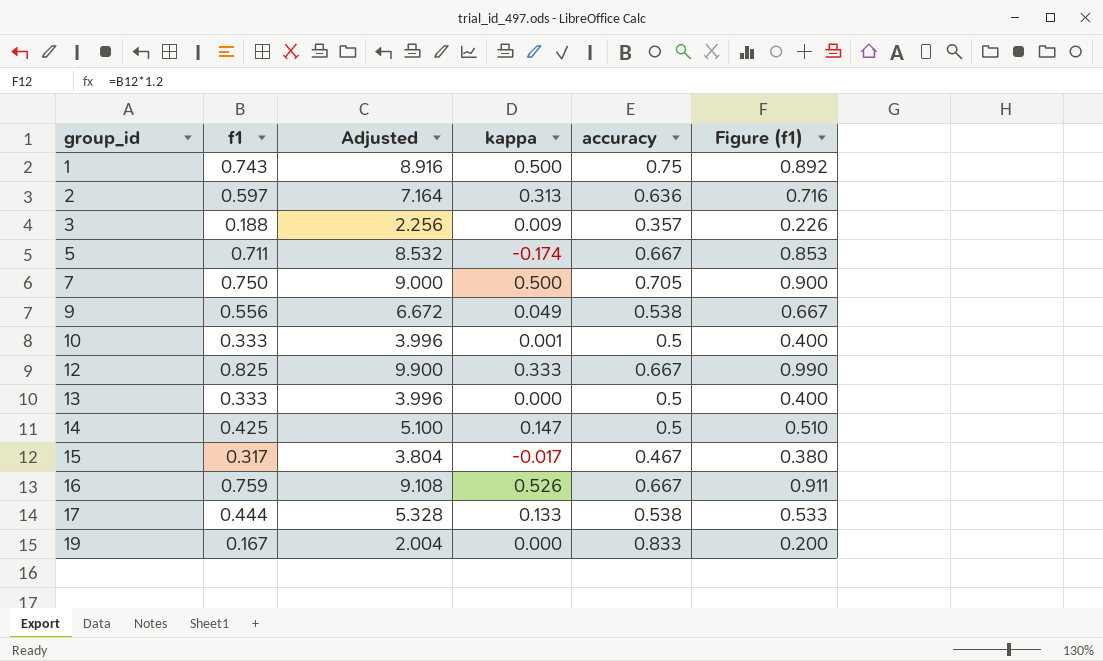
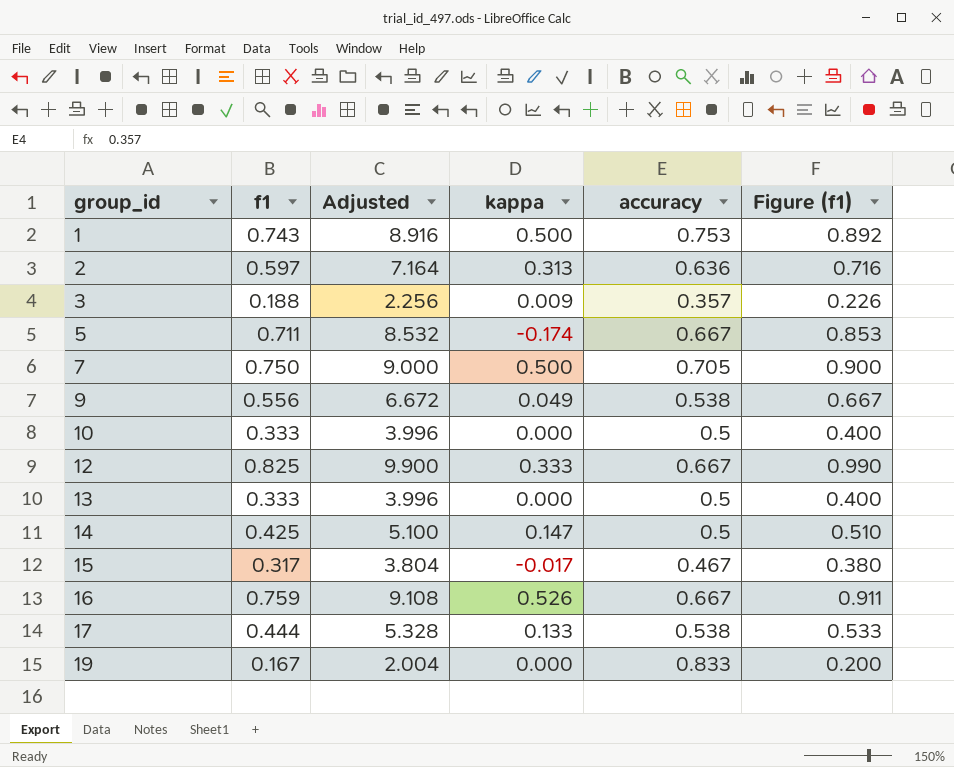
1 | accuracy: 0.75 -> 0.753
10 | kappa: 0.001 -> 0.000

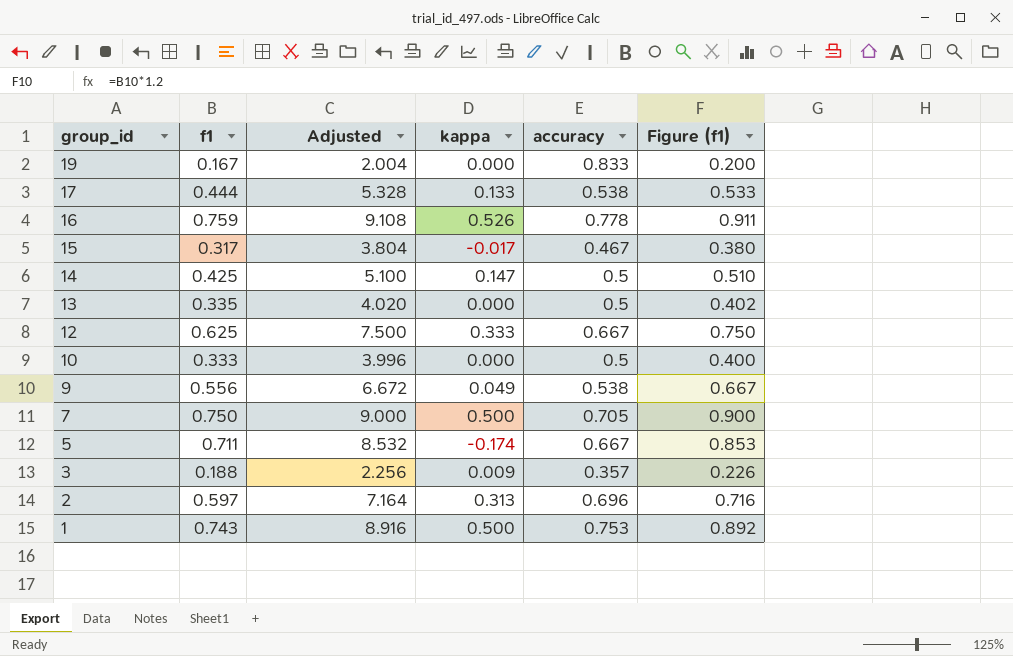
row order: group_id ascending -> group_id descending
16 | accuracy: 0.667 -> 0.778
13 | f1: 0.333 -> 0.335
13 | Adjusted: 3.996 -> 4.020
13 | Figure (f1): 0.400 -> 0.402
12 | f1: 0.825 -> 0.625
12 | Adjusted: 9.900 -> 7.500
12 | Figure (f1): 0.990 -> 0.750
2 | accuracy: 0.636 -> 0.696

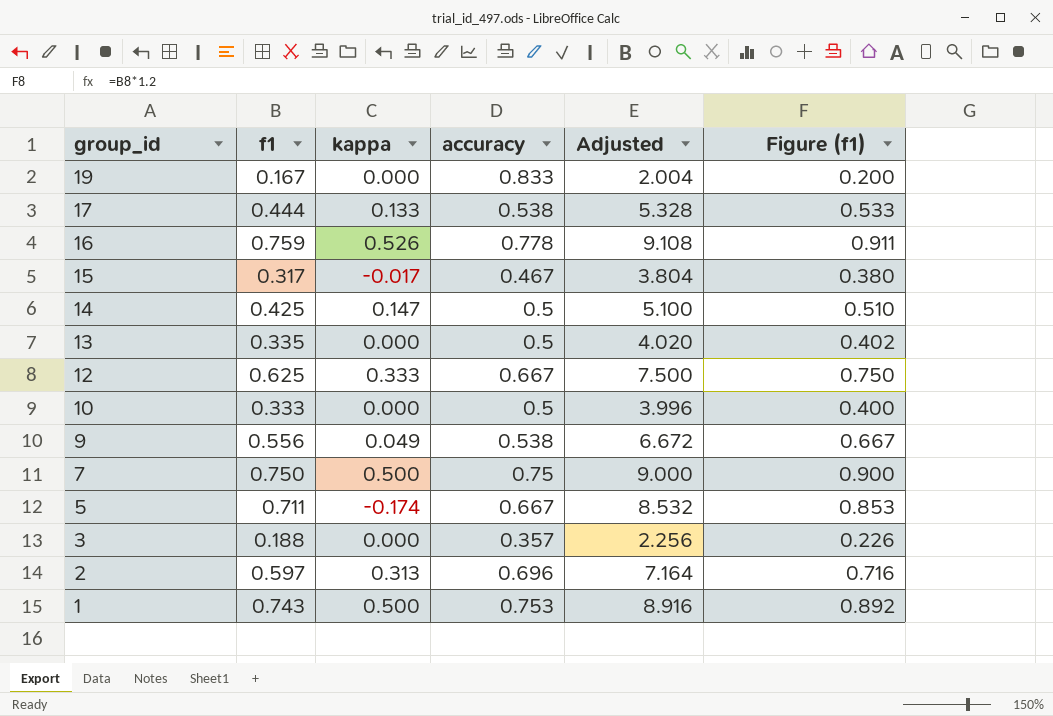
column Adjusted | position: 3 -> 5
7 | accuracy: 0.705 -> 0.75
3 | kappa: 0.009 -> 0.000

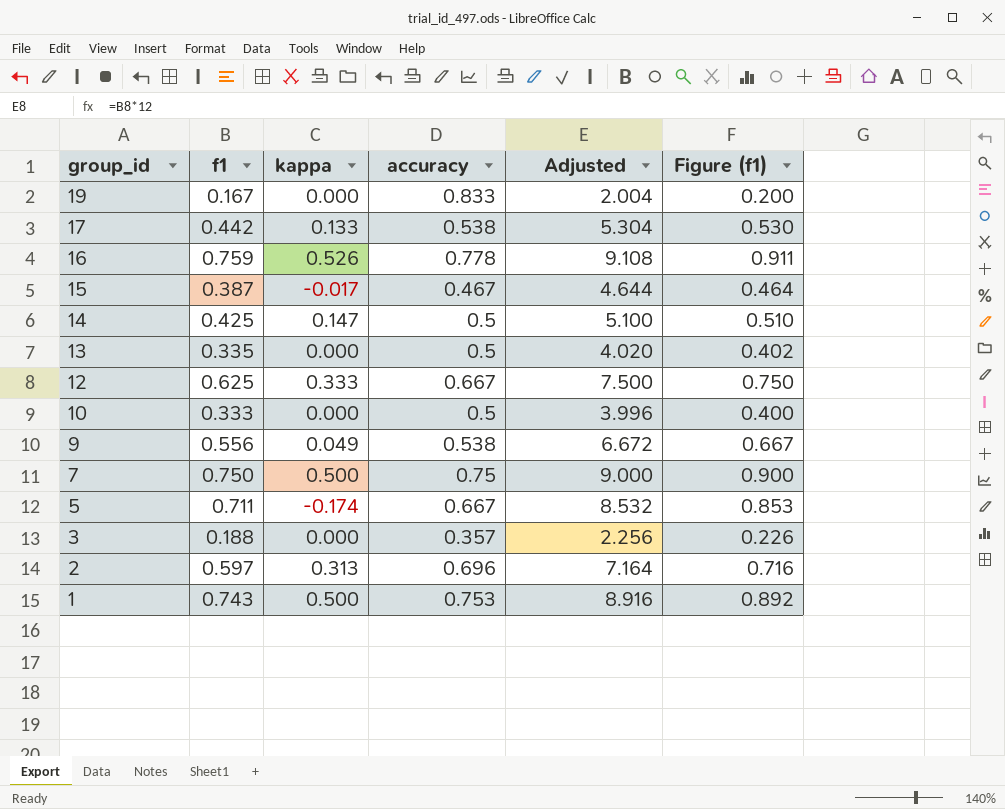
17 | f1: 0.444 -> 0.442
17 | Adjusted: 5.328 -> 5.304
17 | Figure (f1): 0.533 -> 0.530
15 | f1: 0.317 -> 0.387
15 | Adjusted: 3.804 -> 4.644
15 | Figure (f1): 0.380 -> 0.464

